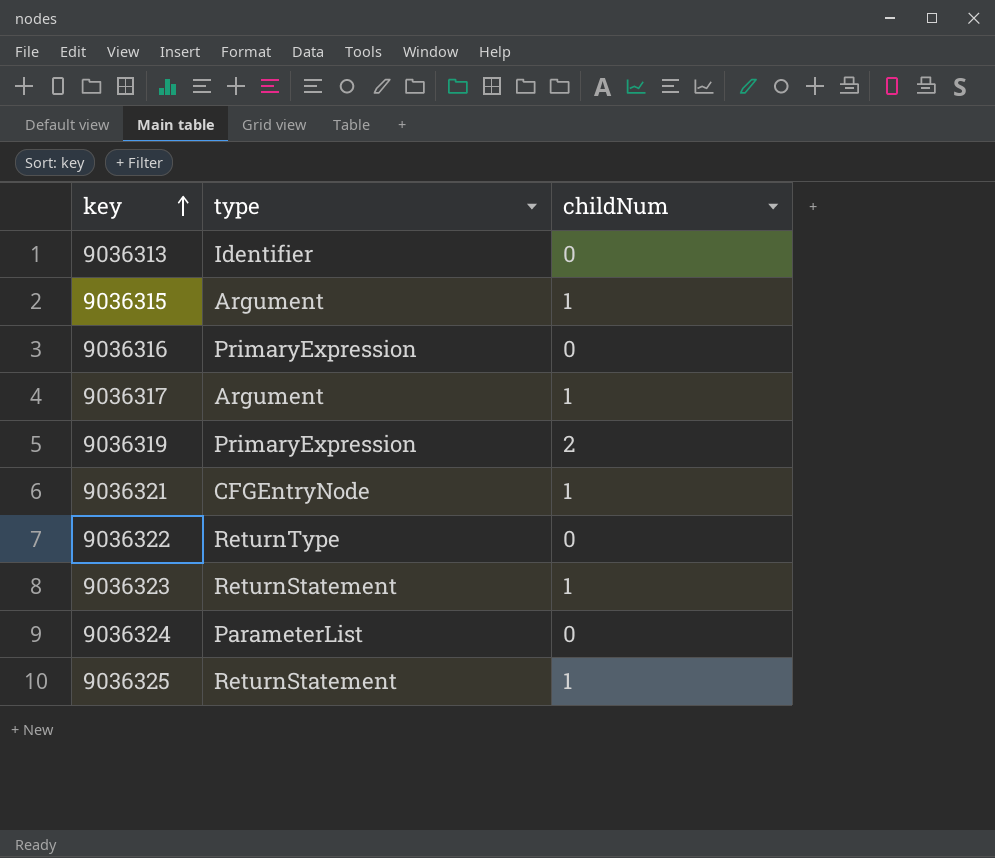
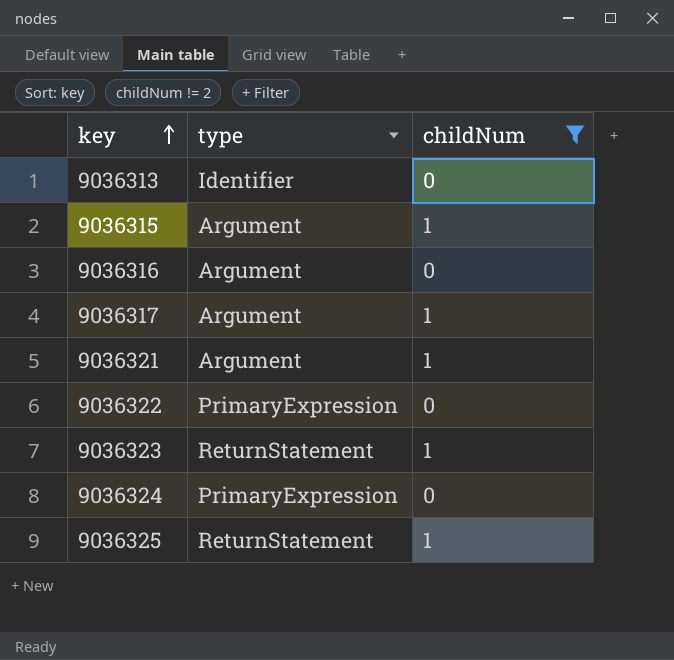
filter: none -> childNum != 2
9036316 | type: PrimaryExpression -> Argument
9036321 | type: CFGEntryNode -> Argument
9036322 | type: ReturnType -> PrimaryExpression
9036324 | type: ParameterList -> PrimaryExpression

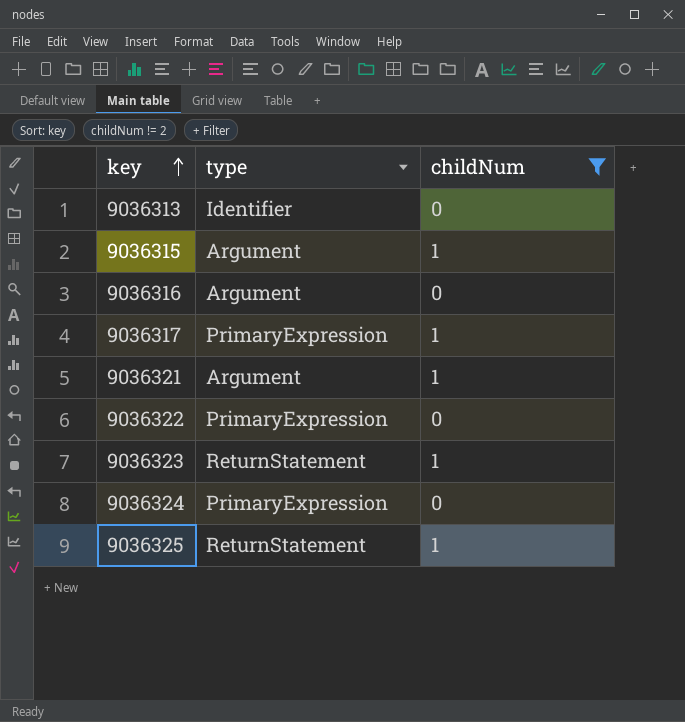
9036317 | type: Argument -> PrimaryExpression

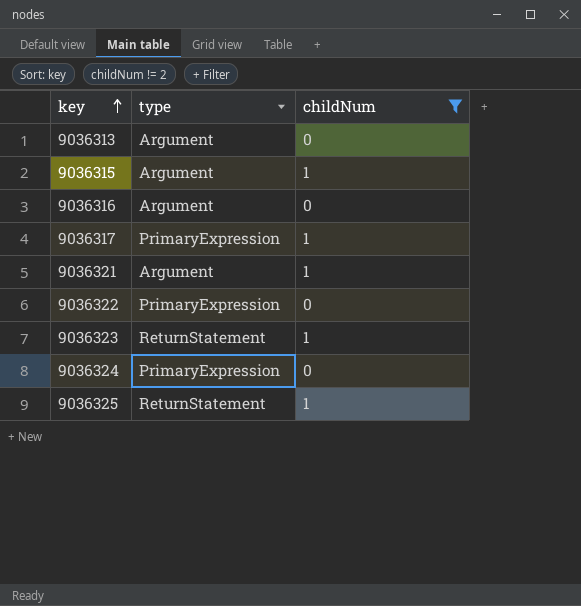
9036313 | type: Identifier -> Argument

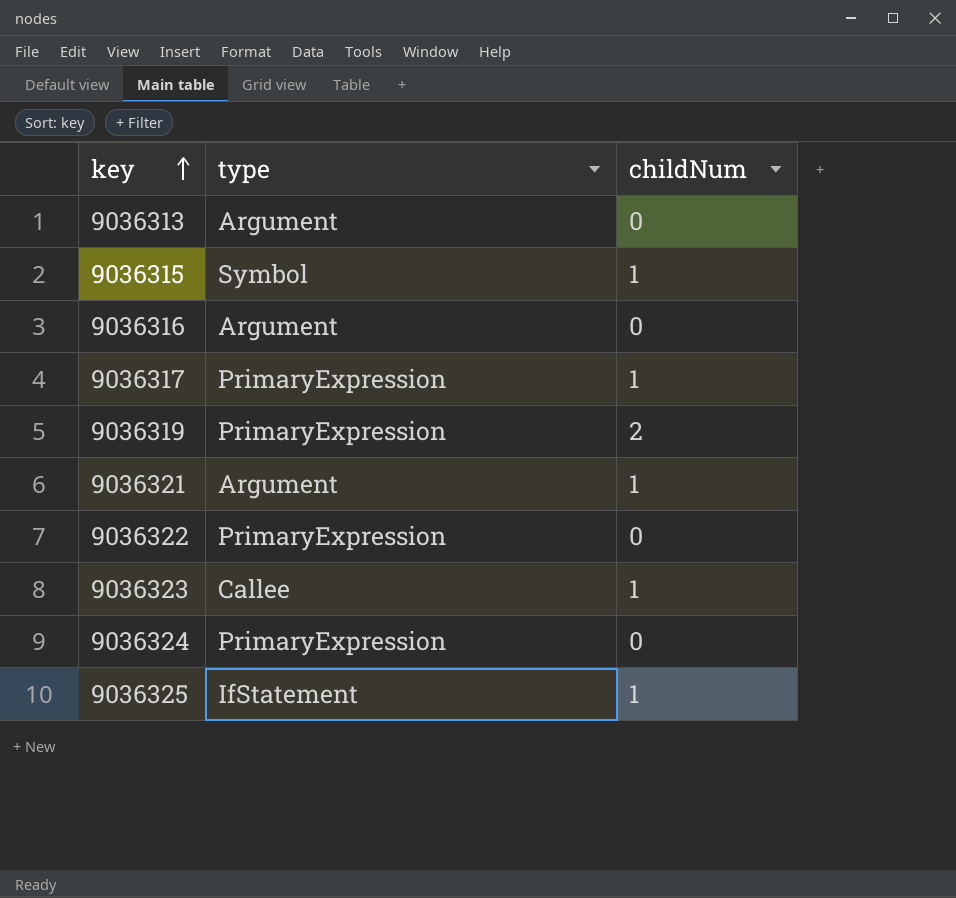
filter: childNum != 2 -> none
9036315 | type: Argument -> Symbol
9036323 | type: ReturnStatement -> Callee
9036325 | type: ReturnStatement -> IfStatement

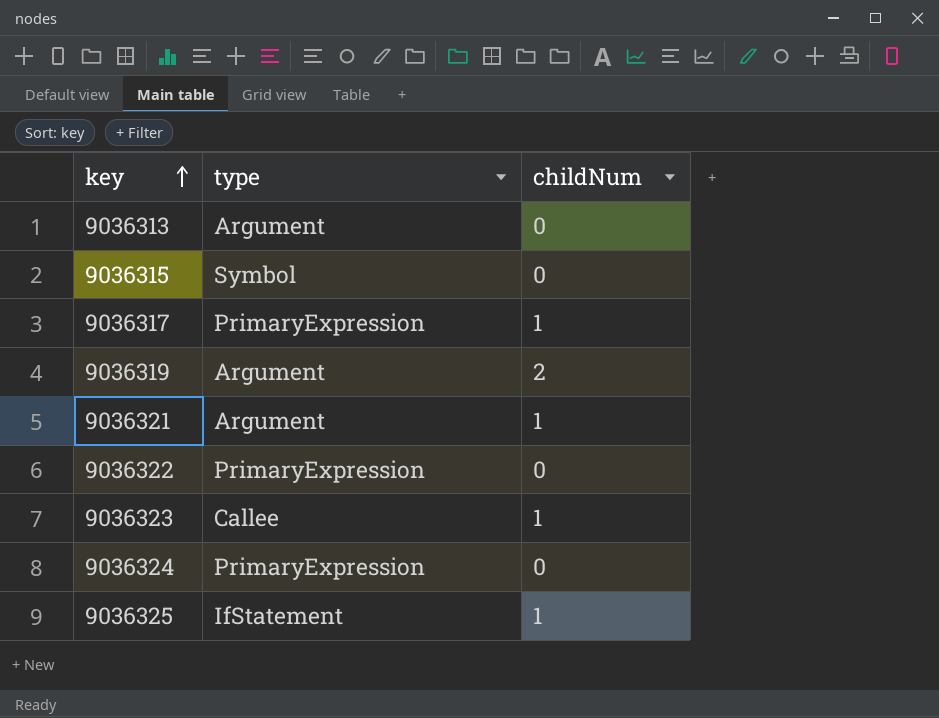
row 9036316: Argument | 0 -> none
9036315 | childNum: 1 -> 0
9036319 | type: PrimaryExpression -> Argument

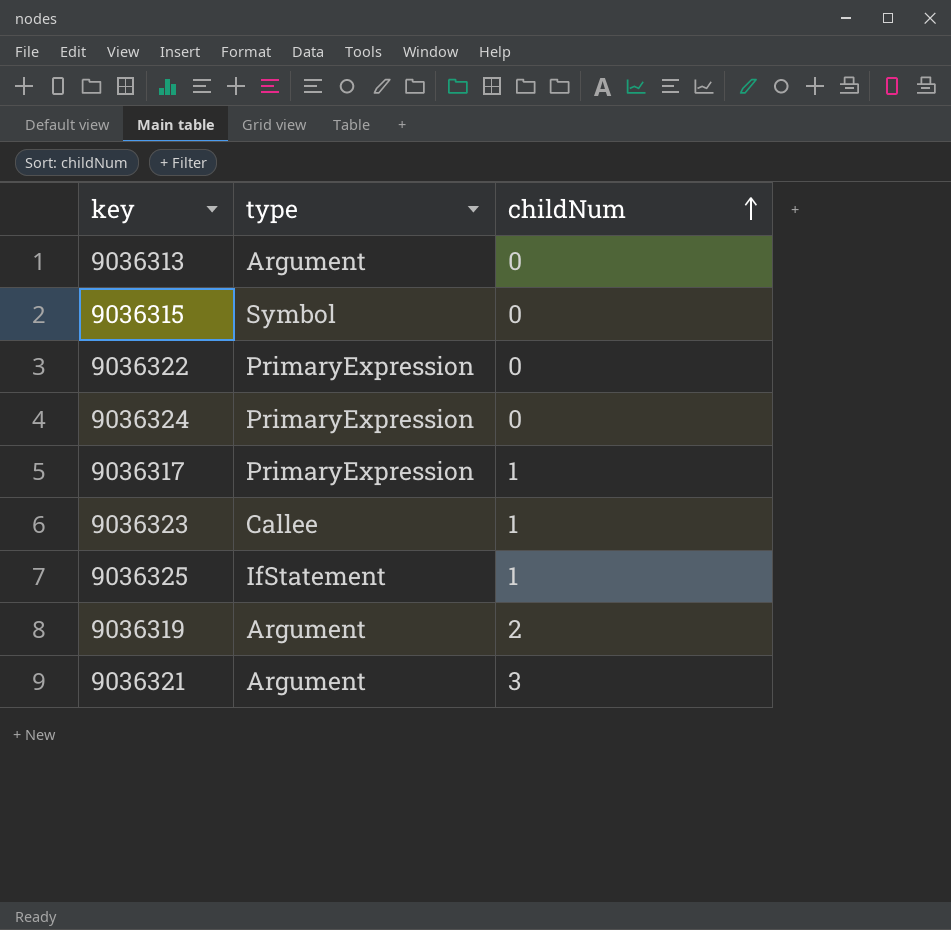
row order: key ascending -> childNum ascending
9036321 | childNum: 1 -> 3

